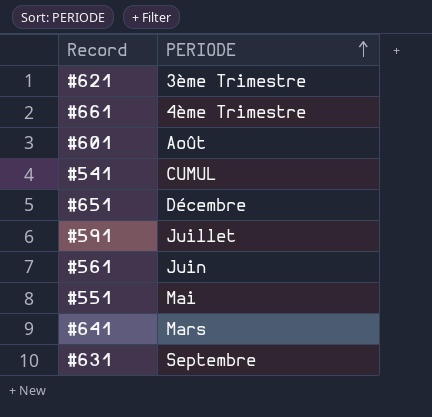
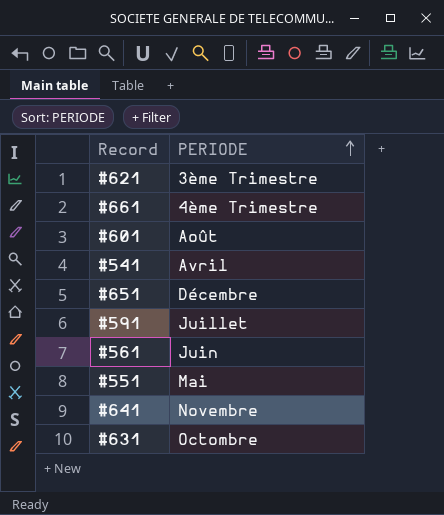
#541 | PERIODE: CUMUL -> Avril
#641 | PERIODE: Mars -> Novembre
#631 | PERIODE: Septembre -> Octombre

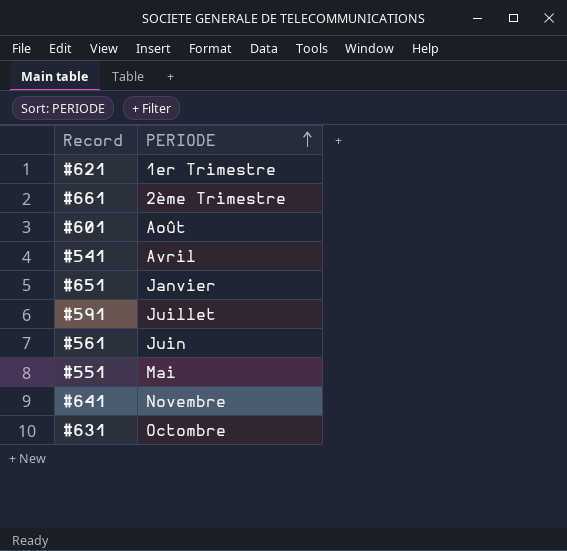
#621 | PERIODE: 3ème Trimestre -> 1er Trimestre
#661 | PERIODE: 4ème Trimestre -> 2ème Trimestre
#651 | PERIODE: Décembre -> Janvier

